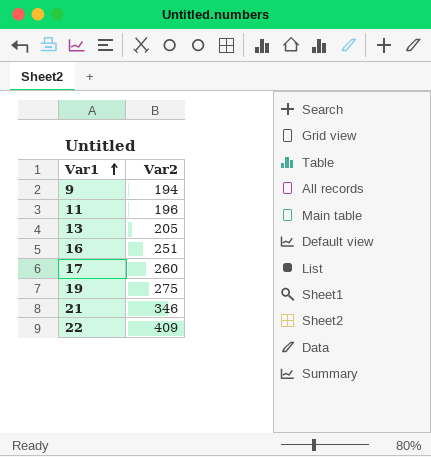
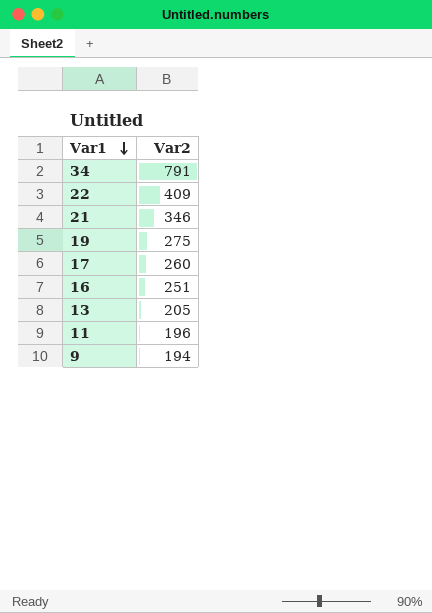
row order: Var1 ascending -> Var1 descending
row 34: none -> 791

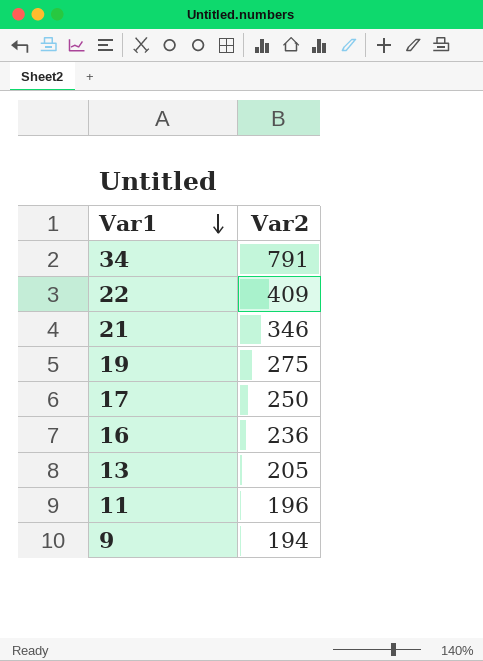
17 | Var2: 260 -> 250
16 | Var2: 251 -> 236

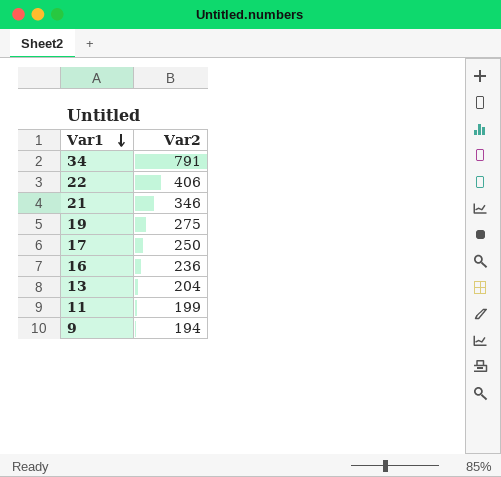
22 | Var2: 409 -> 406
13 | Var2: 205 -> 204
11 | Var2: 196 -> 199

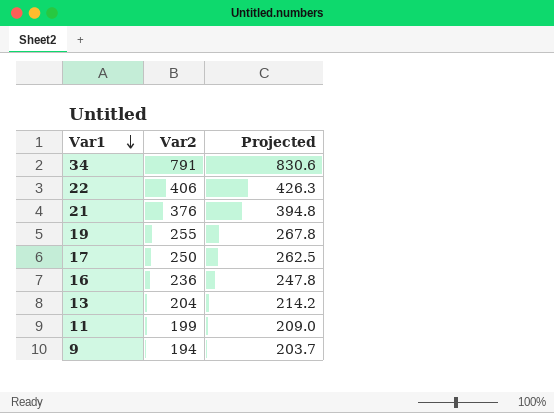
column Projected | formula: none -> [Var2] * 1.05
21 | Var2: 346 -> 376
19 | Var2: 275 -> 255

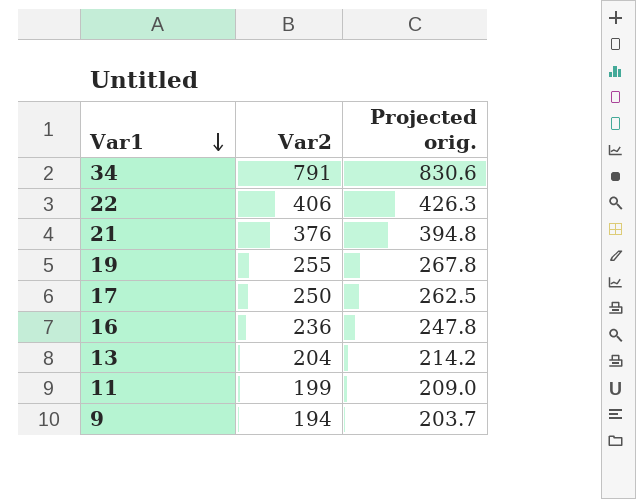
column name: Projected -> Projected orig.

